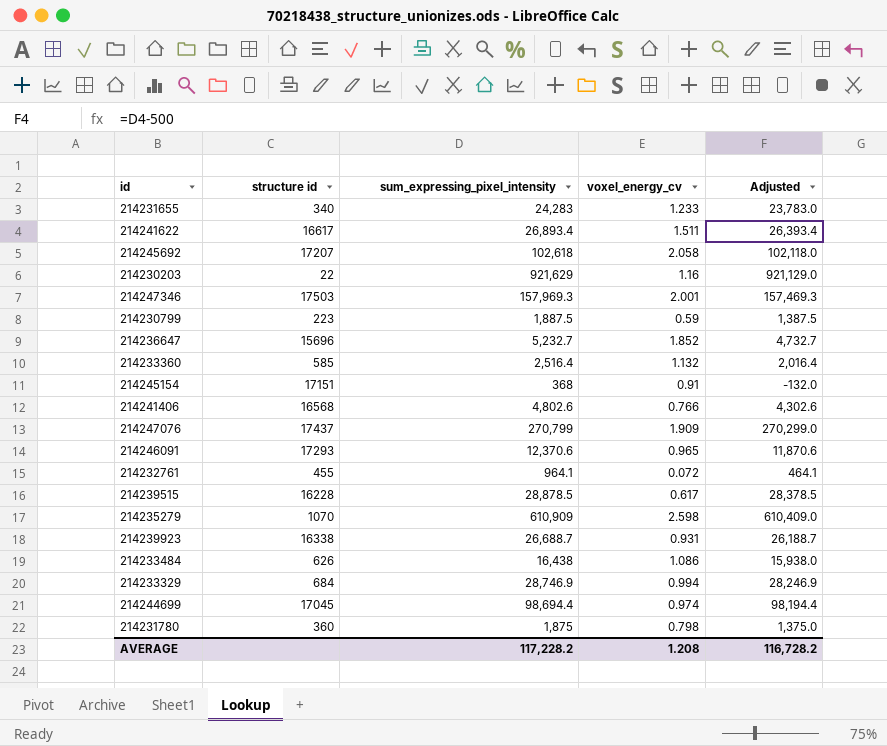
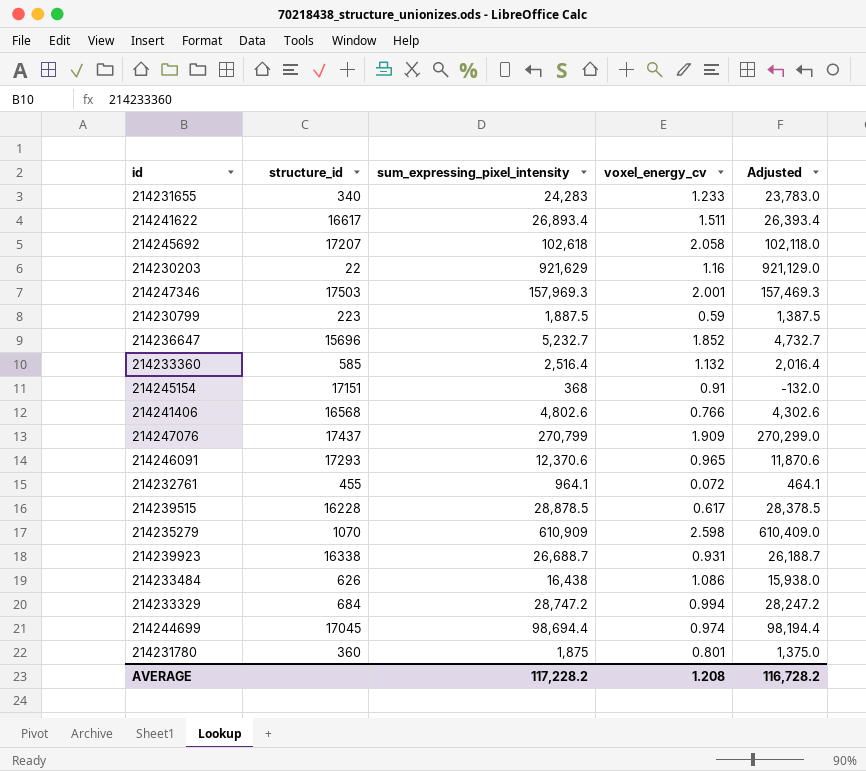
column name: structure id -> structure_id
214233329 | sum_expressing_pixel_intensity: 28,746.9 -> 28,747.2
214233329 | Adjusted: 28,246.9 -> 28,247.2
214231780 | voxel_energy_cv: 0.798 -> 0.801

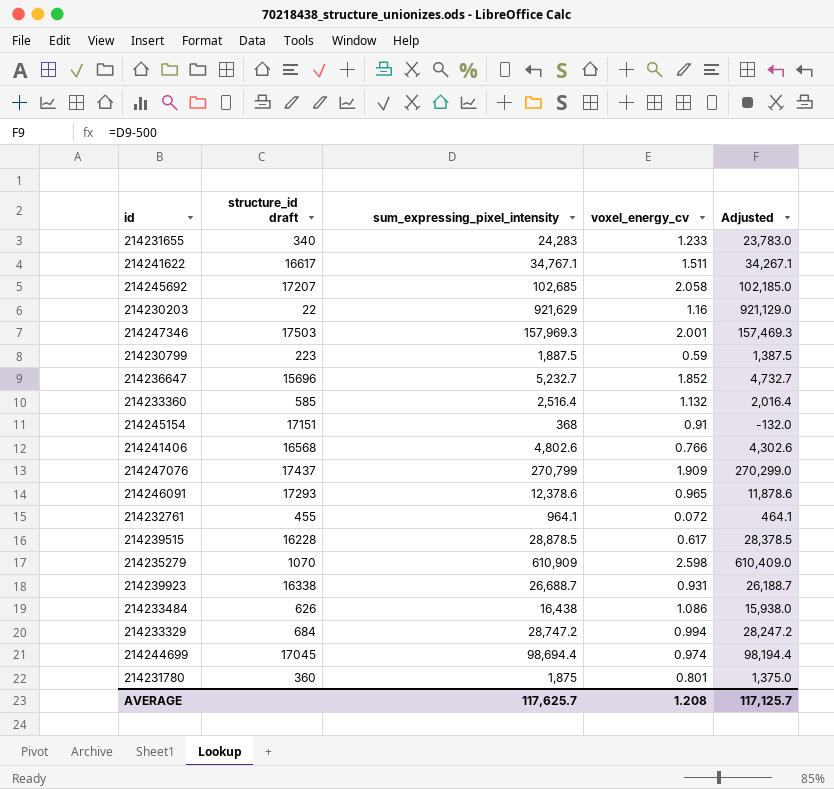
column name: structure_id -> structure_id draft
214241622 | sum_expressing_pixel_intensity: 26,893.4 -> 34,767.1
214241622 | Adjusted: 26,393.4 -> 34,267.1
214245692 | sum_expressing_pixel_intensity: 102,618 -> 102,685
214245692 | Adjusted: 102,118.0 -> 102,185.0
214246091 | sum_expressing_pixel_intensity: 12,370.6 -> 12,378.6
214246091 | Adjusted: 11,870.6 -> 11,878.6
AVERAGE | sum_expressing_pixel_intensity: 117,228.2 -> 117,625.7
AVERAGE | Adjusted: 116,728.2 -> 117,125.7

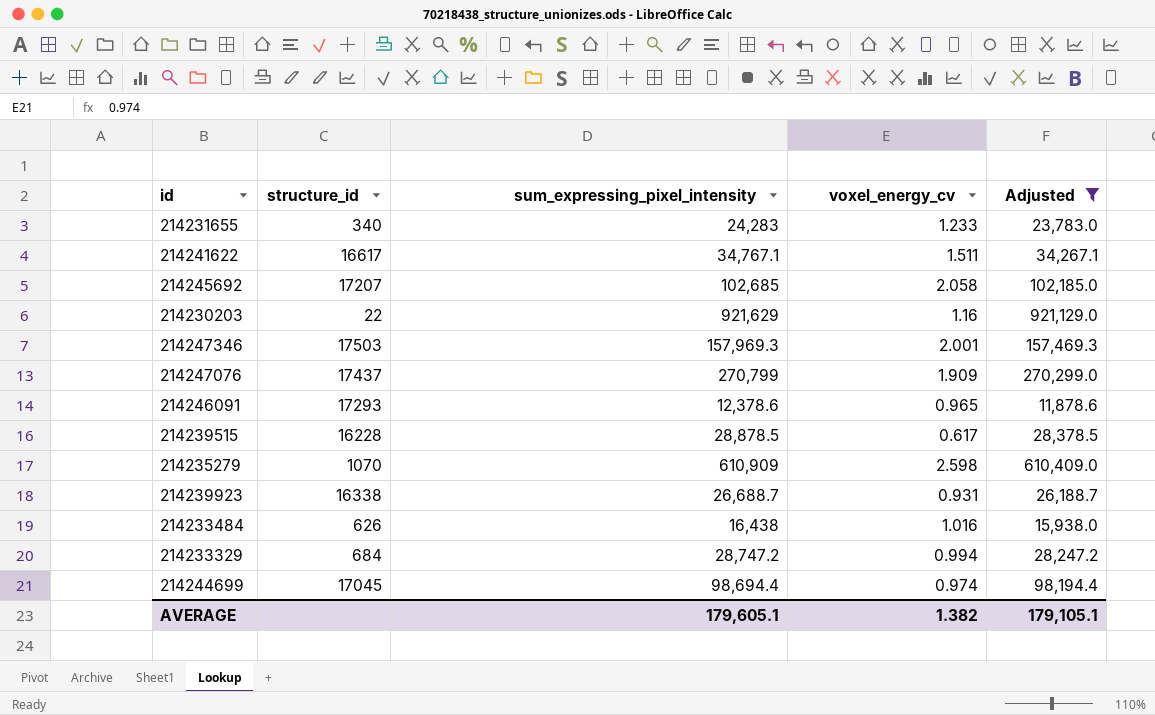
filter: none -> Adjusted >= 11,878.6
column name: structure_id draft -> structure_id
214233484 | voxel_energy_cv: 1.086 -> 1.016
AVERAGE | sum_expressing_pixel_intensity: 117,625.7 -> 179,605.1
AVERAGE | voxel_energy_cv: 1.208 -> 1.382
AVERAGE | Adjusted: 117,125.7 -> 179,105.1

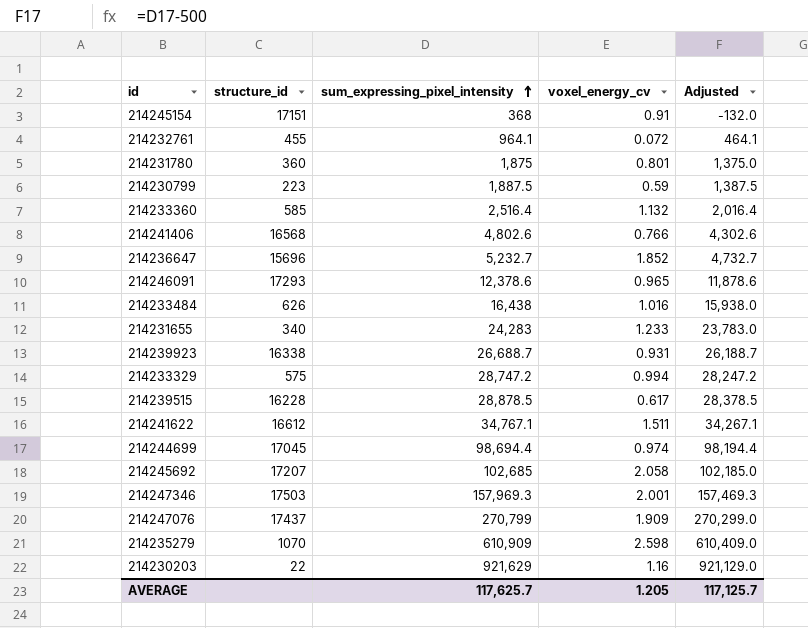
filter: Adjusted >= 11,878.6 -> none
row order: none -> sum_expressing_pixel_intensity ascending
214233329 | structure_id: 684 -> 575
214241622 | structure_id: 16617 -> 16612
AVERAGE | sum_expressing_pixel_intensity: 179,605.1 -> 117,625.7
AVERAGE | voxel_energy_cv: 1.382 -> 1.205
AVERAGE | Adjusted: 179,105.1 -> 117,125.7

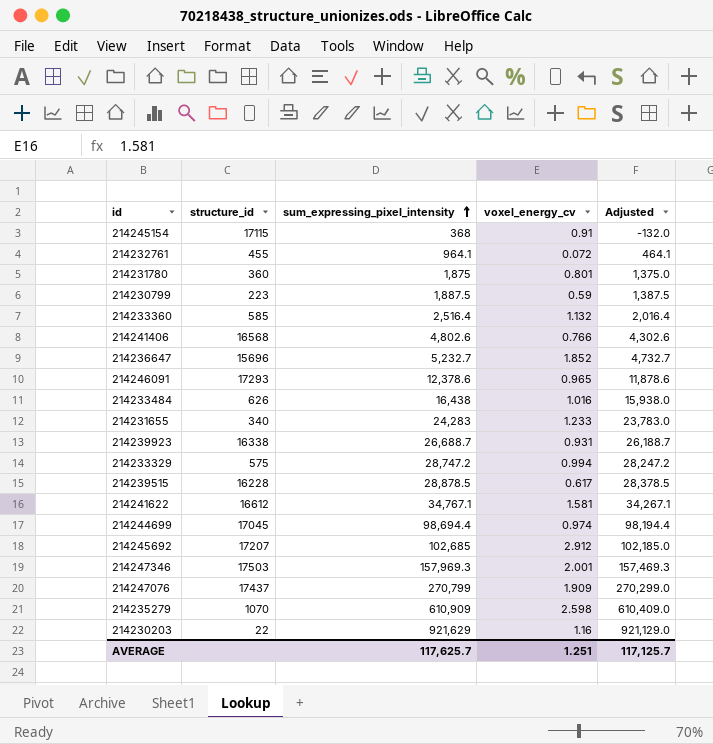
214245154 | structure_id: 17151 -> 17115
214241622 | voxel_energy_cv: 1.511 -> 1.581
214245692 | voxel_energy_cv: 2.058 -> 2.912
AVERAGE | voxel_energy_cv: 1.205 -> 1.251

